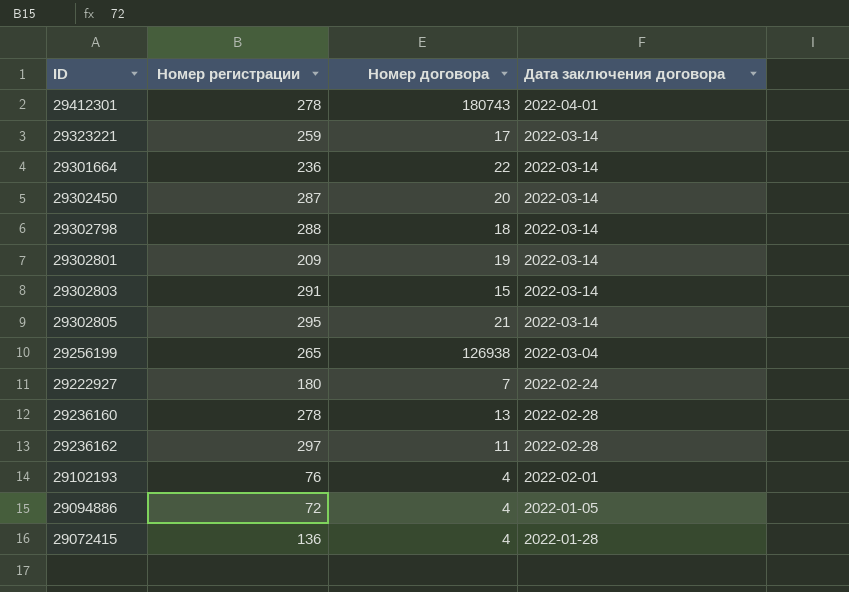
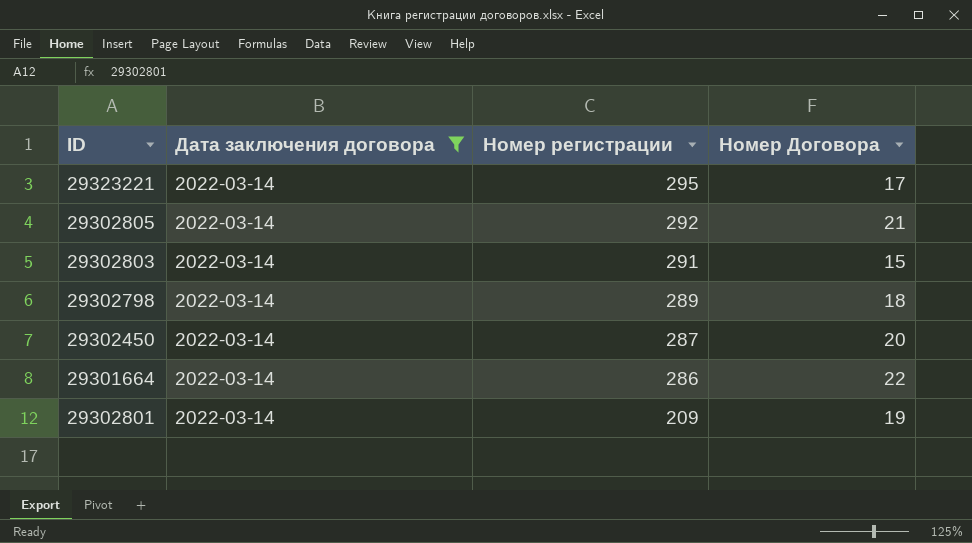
filter: none -> Дата заключения договора = 2022-03-14
row order: none -> Номер регистрации descending
column Дата заключения договора | position: 4 -> 2
column name: Номер договора -> Номер Договора
29323221 | Номер регистрации: 259 -> 295
29302805 | Номер регистрации: 295 -> 292
29302798 | Номер регистрации: 288 -> 289
29301664 | Номер регистрации: 236 -> 286

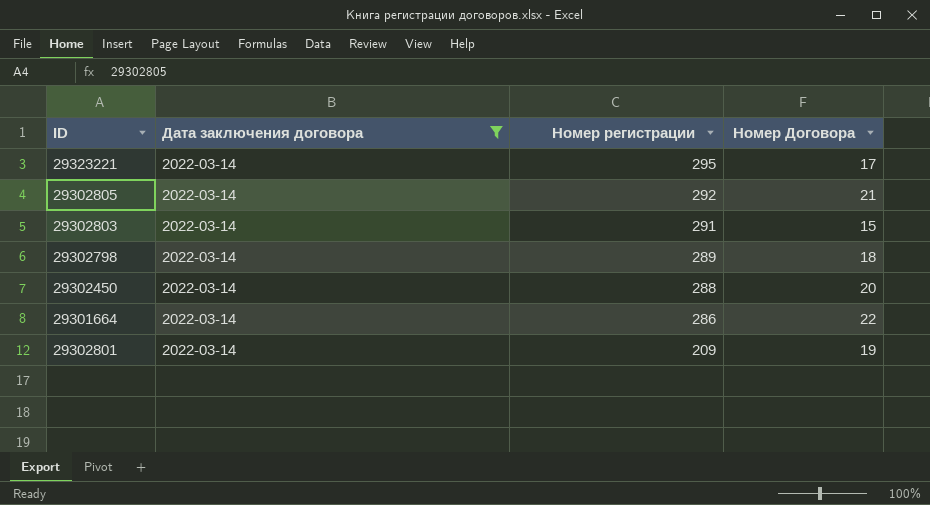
29302450 | Номер регистрации: 287 -> 288

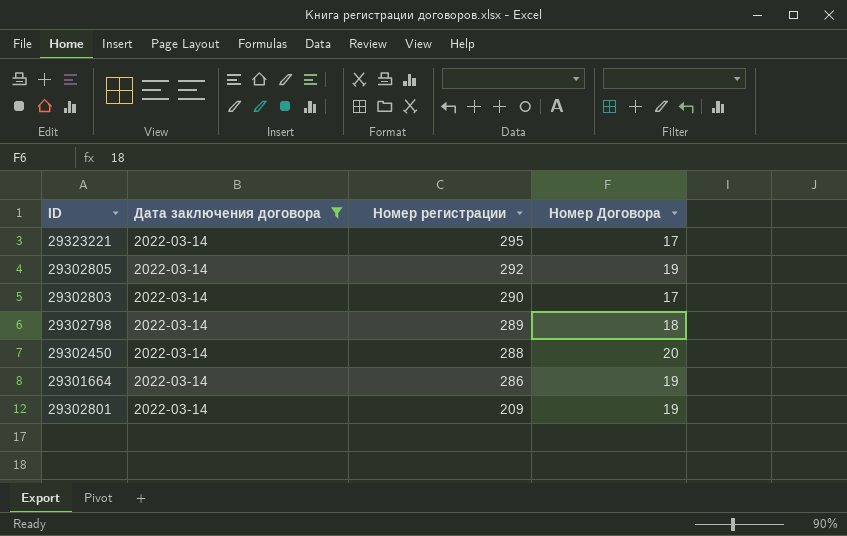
29302805 | Номер Договора: 21 -> 19
29302803 | Номер регистрации: 291 -> 290
29302803 | Номер Договора: 15 -> 17
29301664 | Номер Договора: 22 -> 19

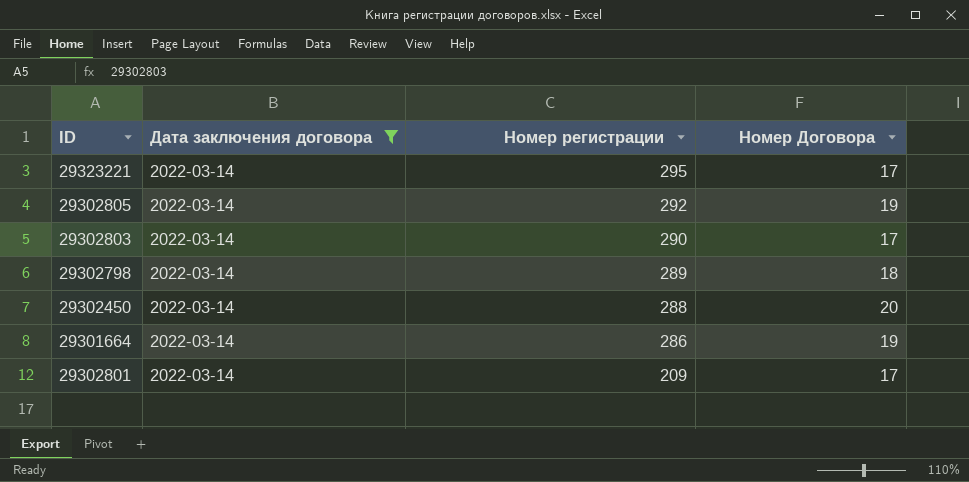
29302801 | Номер Договора: 19 -> 17

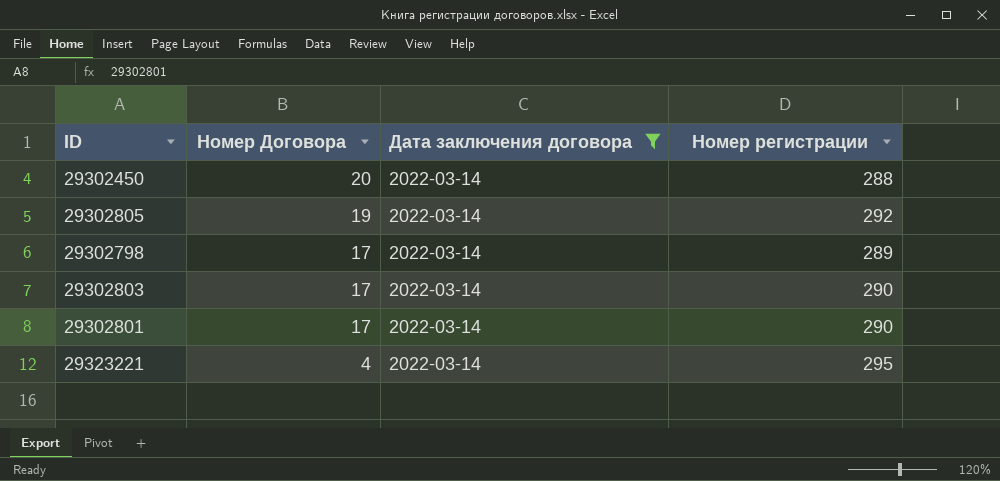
row order: Номер регистрации descending -> Номер Договора descending
column Номер Договора | position: 4 -> 2
row 29301664: 2022-03-14 | 286 | 19 -> none
29302798 | Номер Договора: 18 -> 17
29302801 | Номер регистрации: 209 -> 290
29323221 | Номер Договора: 17 -> 4

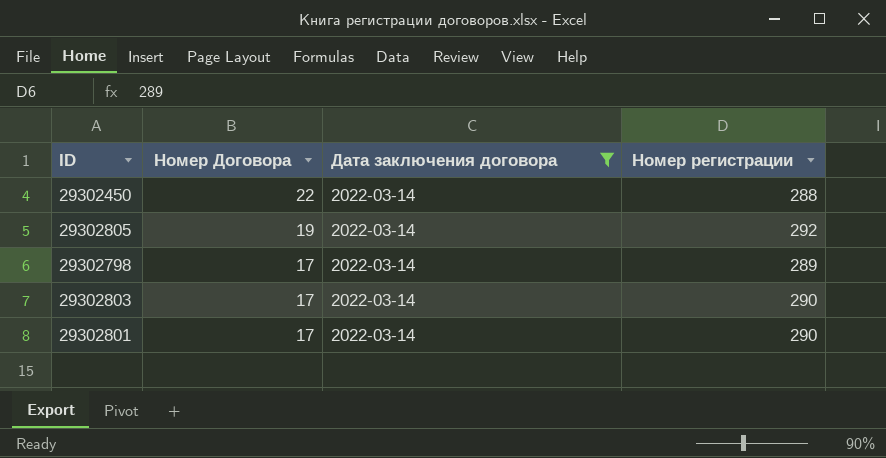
row 29323221: 4 | 2022-03-14 | 295 -> none
29302450 | Номер Договора: 20 -> 22

